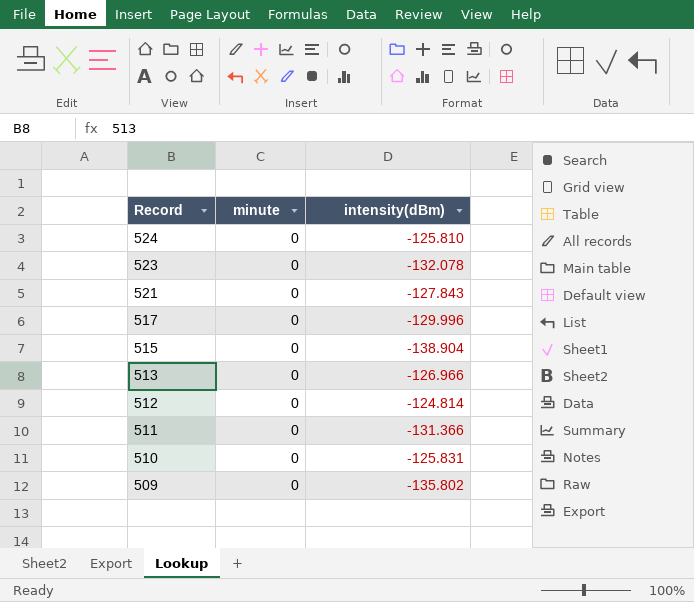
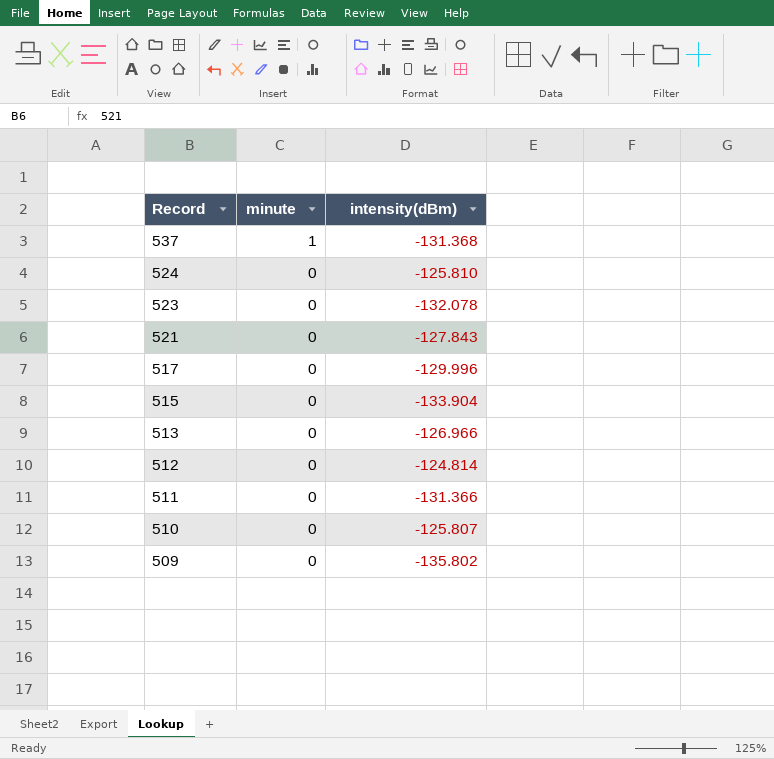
row 537: none -> 1 | -131.368
515 | intensity(dBm): -138.904 -> -133.904
510 | intensity(dBm): -125.831 -> -125.807

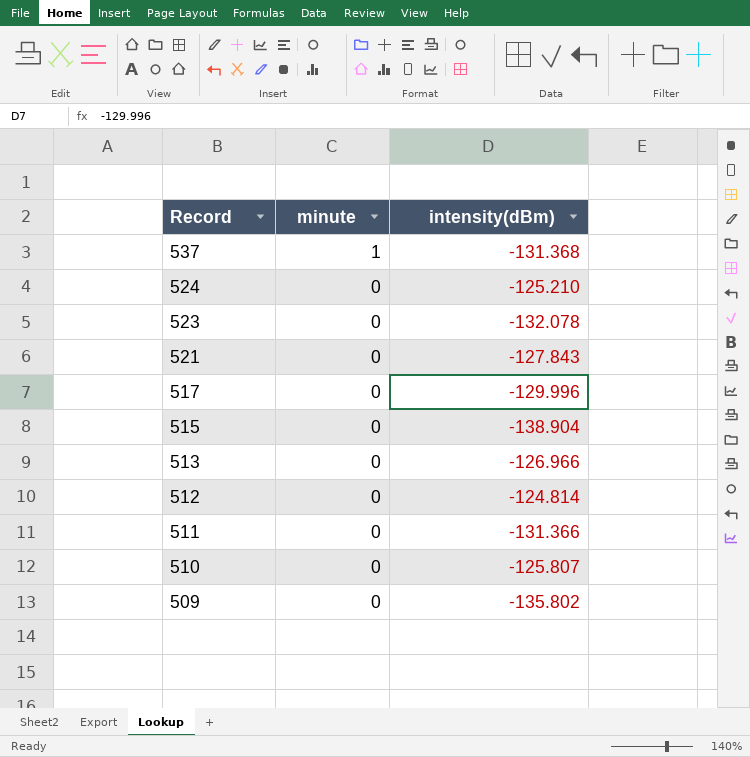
524 | intensity(dBm): -125.810 -> -125.210
515 | intensity(dBm): -133.904 -> -138.904

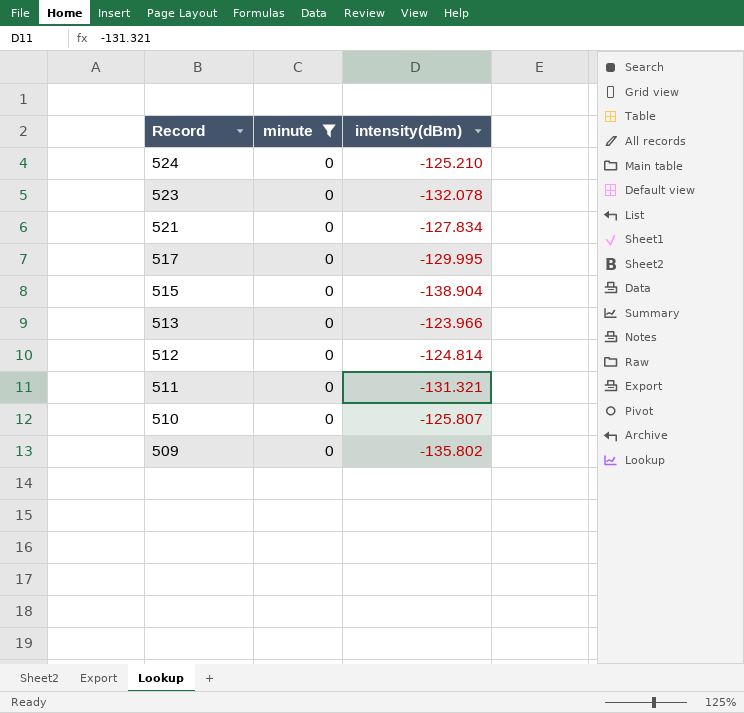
filter: none -> minute = 0
521 | intensity(dBm): -127.843 -> -127.834
517 | intensity(dBm): -129.996 -> -129.995
513 | intensity(dBm): -126.966 -> -123.966
511 | intensity(dBm): -131.366 -> -131.321

